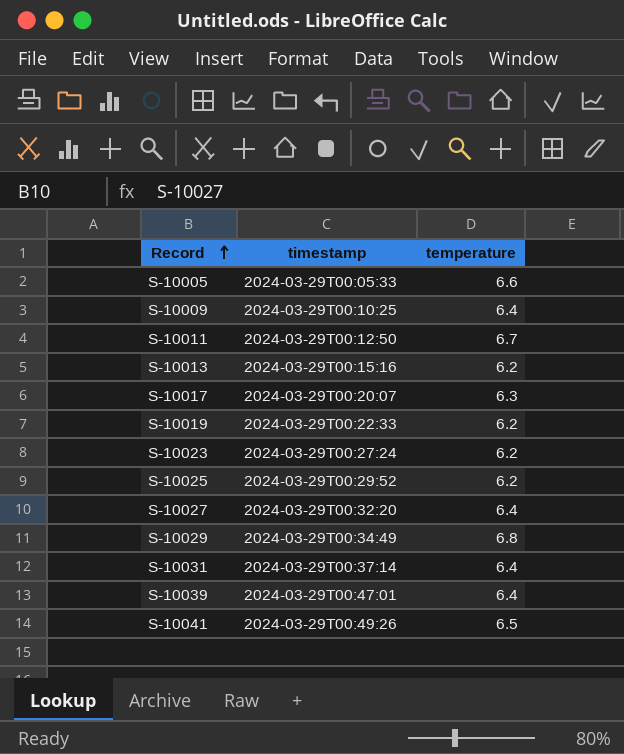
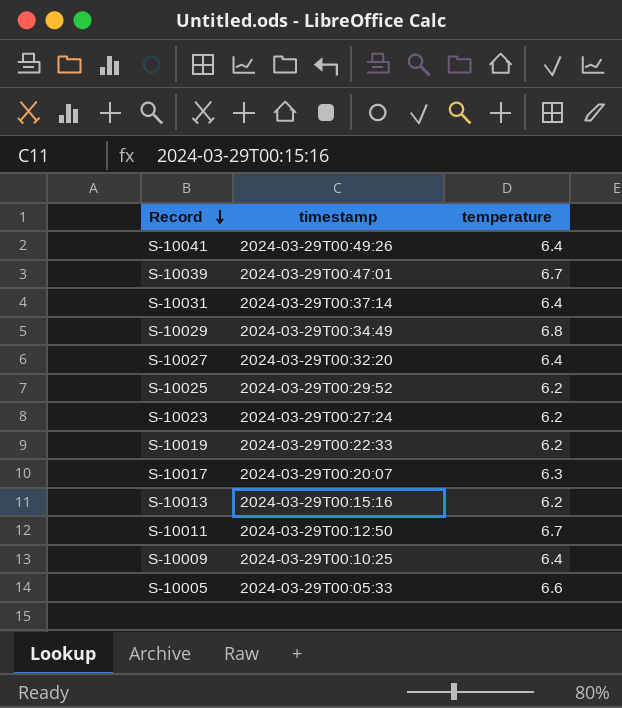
row order: Record ascending -> Record descending
S-10041 | temperature: 6.5 -> 6.4
S-10039 | temperature: 6.4 -> 6.7

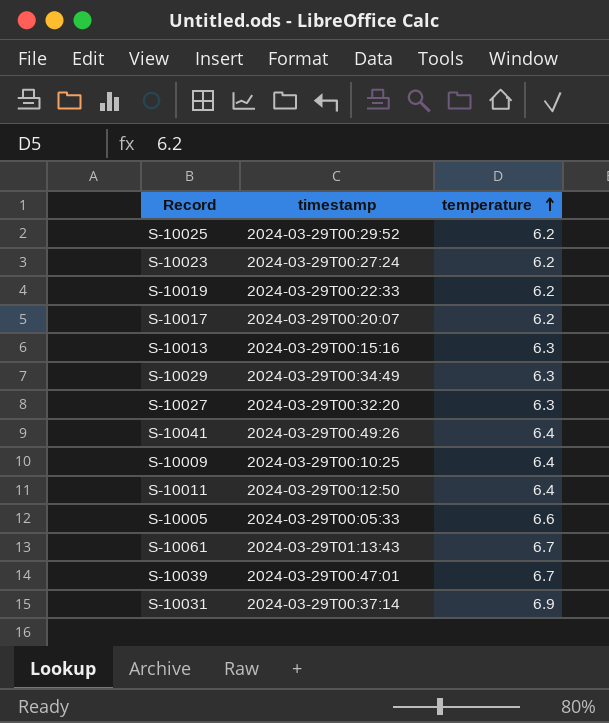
row order: Record descending -> temperature ascending
S-10017 | temperature: 6.3 -> 6.2
S-10013 | temperature: 6.2 -> 6.3
S-10029 | temperature: 6.8 -> 6.3
S-10027 | temperature: 6.4 -> 6.3
S-10011 | temperature: 6.7 -> 6.4
row S-10061: none -> 2024-03-29T01:13:43 | 6.7
S-10031 | temperature: 6.4 -> 6.9

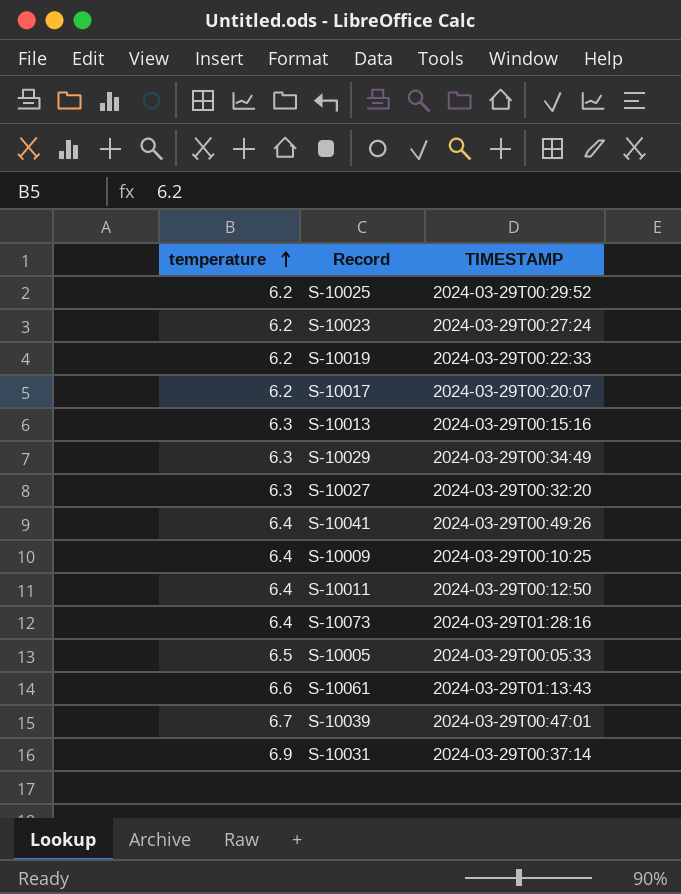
column temperature | position: 3 -> 1
column name: timestamp -> TIMESTAMP
row S-10073: none -> 6.4 | 2024-03-29T01:28:16
S-10005 | temperature: 6.6 -> 6.5
S-10061 | temperature: 6.7 -> 6.6

